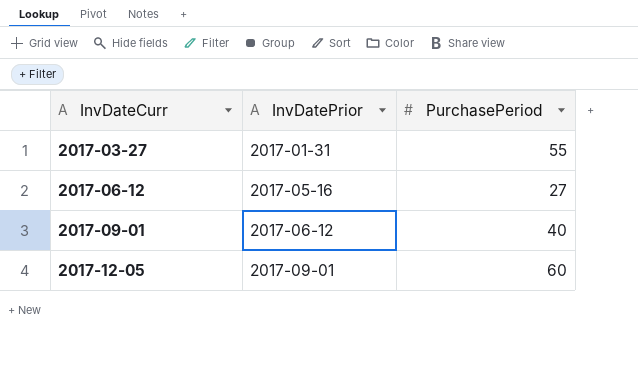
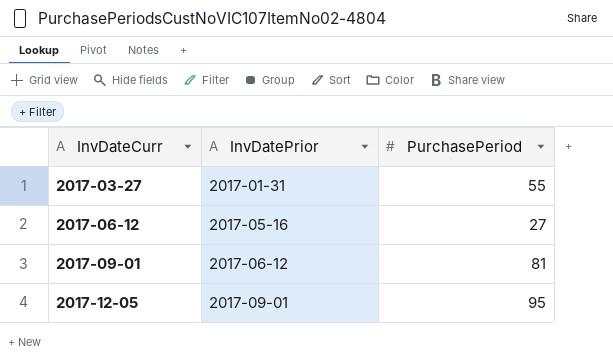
2017-09-01 | PurchasePeriod: 40 -> 81
2017-12-05 | PurchasePeriod: 60 -> 95

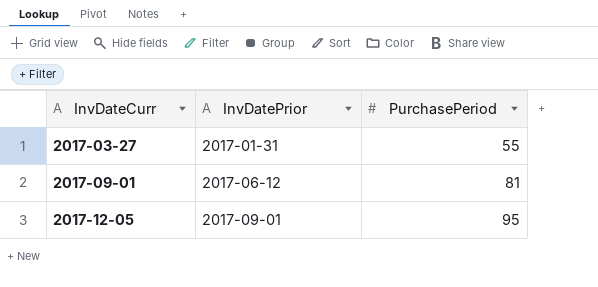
row 2017-06-12: 2017-05-16 | 27 -> none

